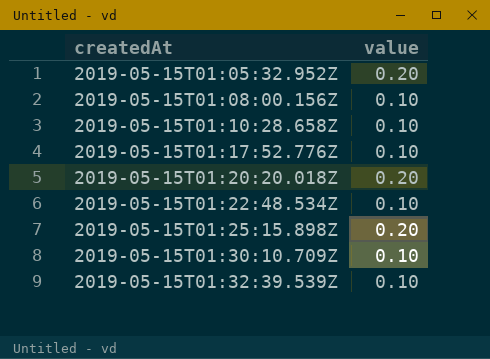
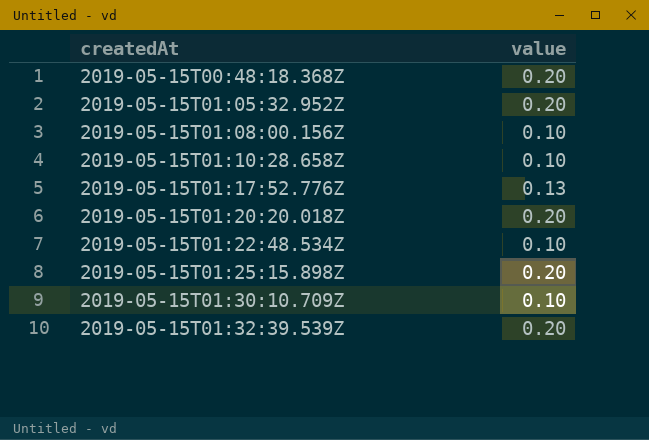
row 2019-05-15T00:48:18.368Z: none -> 0.20
2019-05-15T01:17:52.776Z | value: 0.10 -> 0.13
2019-05-15T01:32:39.539Z | value: 0.10 -> 0.20

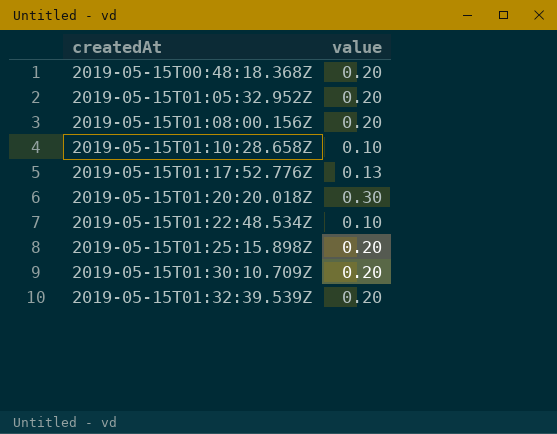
2019-05-15T01:08:00.156Z | value: 0.10 -> 0.20
2019-05-15T01:20:20.018Z | value: 0.20 -> 0.30
2019-05-15T01:30:10.709Z | value: 0.10 -> 0.20

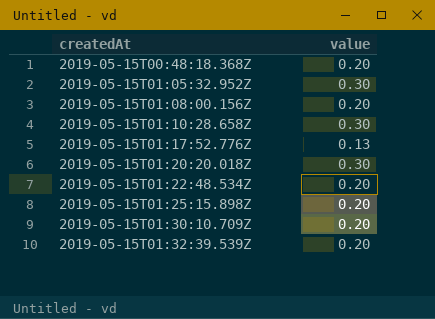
2019-05-15T01:05:32.952Z | value: 0.20 -> 0.30
2019-05-15T01:10:28.658Z | value: 0.10 -> 0.30
2019-05-15T01:22:48.534Z | value: 0.10 -> 0.20

